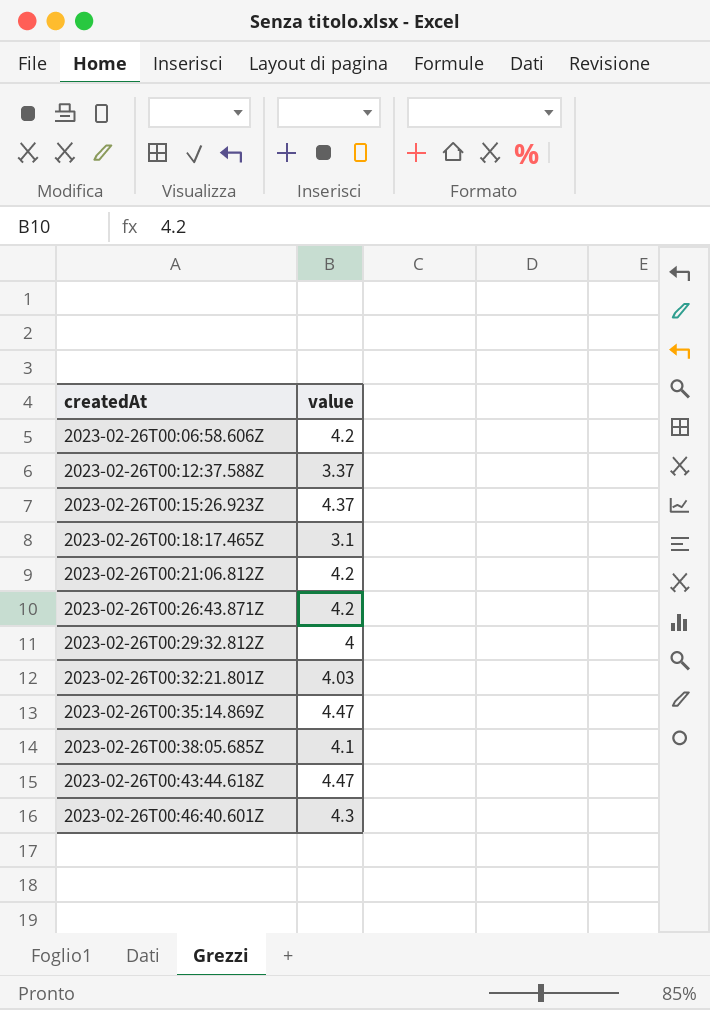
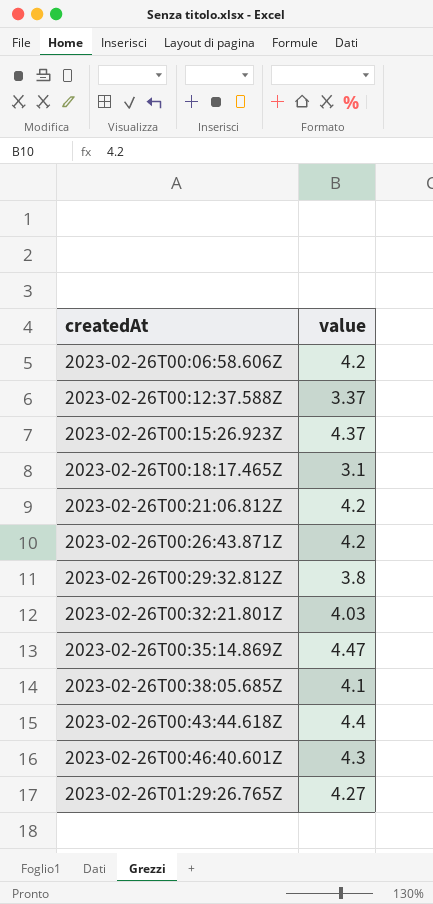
2023-02-26T00:29:32.812Z | value: 4 -> 3.8
2023-02-26T00:43:44.618Z | value: 4.47 -> 4.4
row 2023-02-26T01:29:26.765Z: none -> 4.27

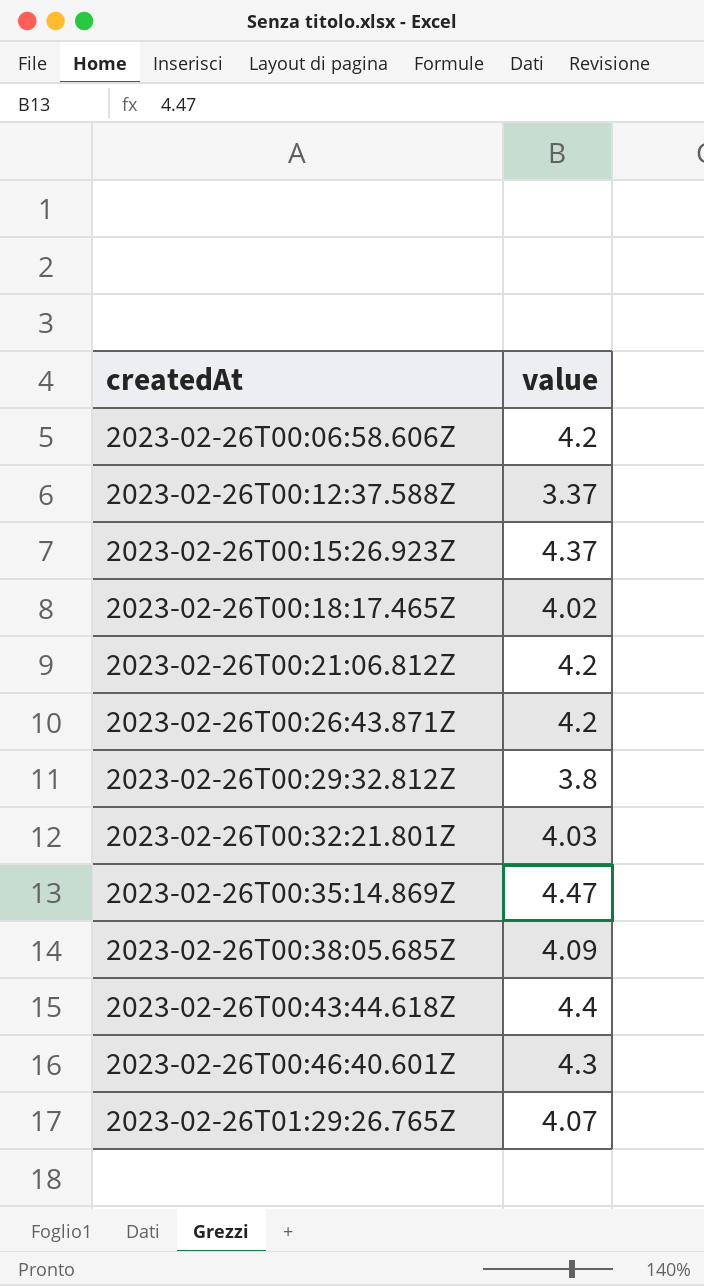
2023-02-26T00:18:17.465Z | value: 3.1 -> 4.02
2023-02-26T00:38:05.685Z | value: 4.1 -> 4.09
2023-02-26T01:29:26.765Z | value: 4.27 -> 4.07

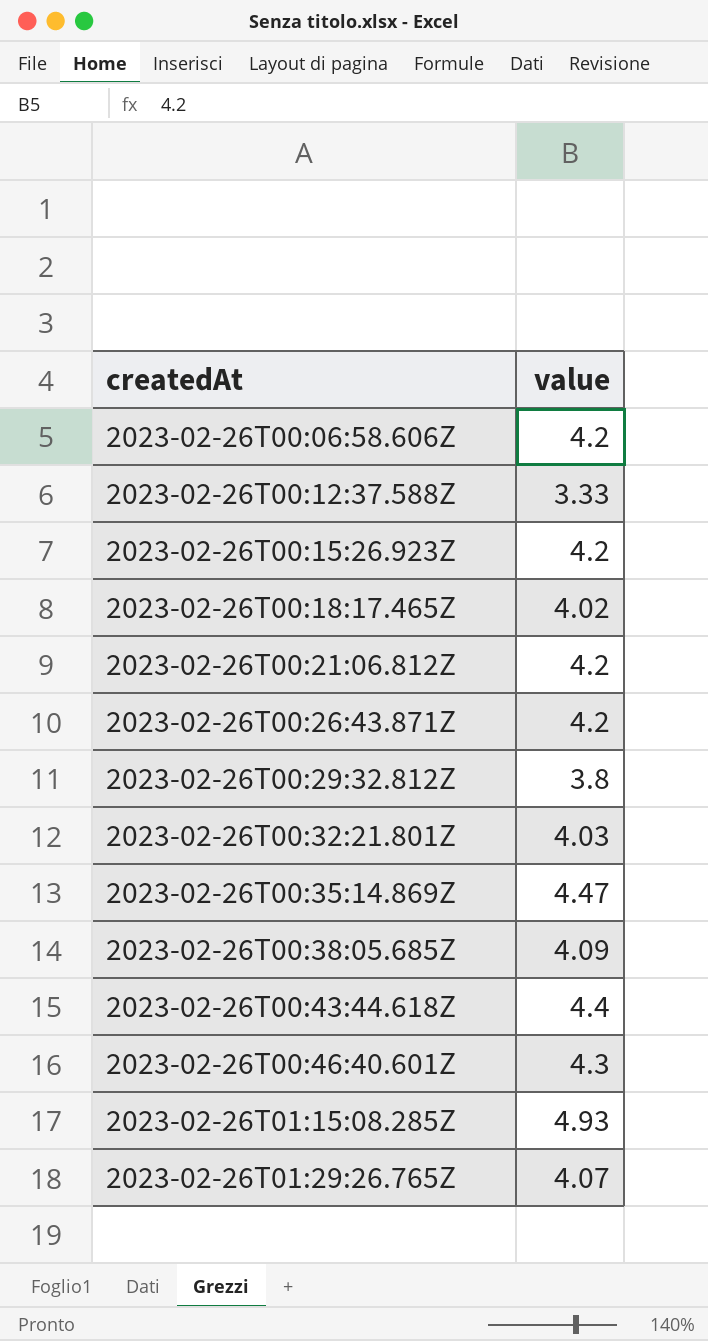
2023-02-26T00:12:37.588Z | value: 3.37 -> 3.33
2023-02-26T00:15:26.923Z | value: 4.37 -> 4.2
row 2023-02-26T01:15:08.285Z: none -> 4.93

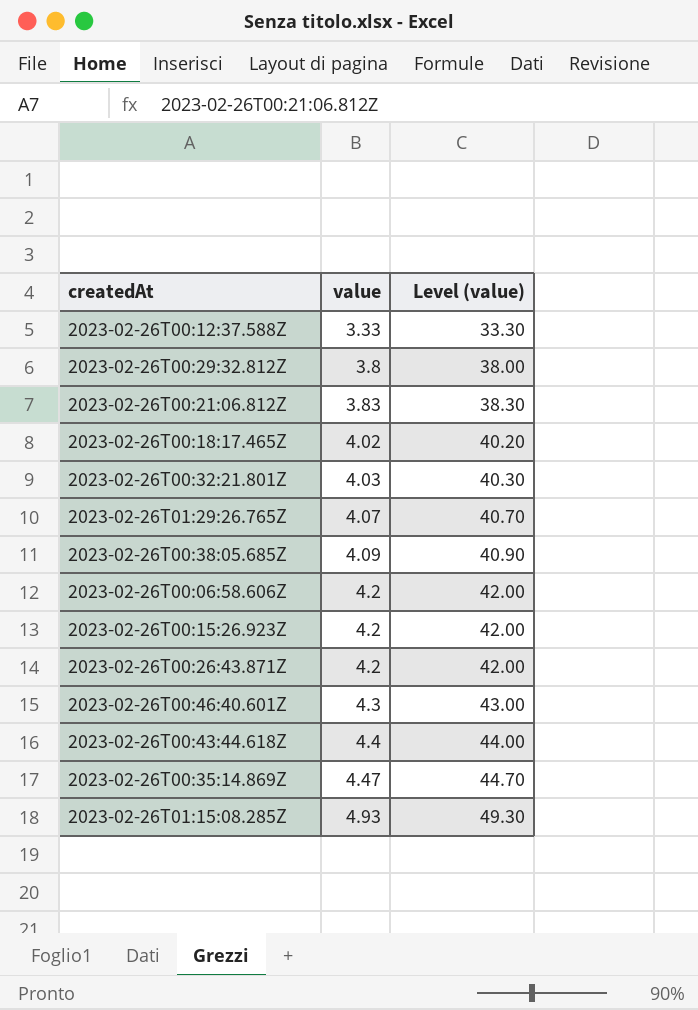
row order: createdAt ascending -> value ascending
column Level (value) | formula: none -> [value] * 10
2023-02-26T00:21:06.812Z | value: 4.2 -> 3.83

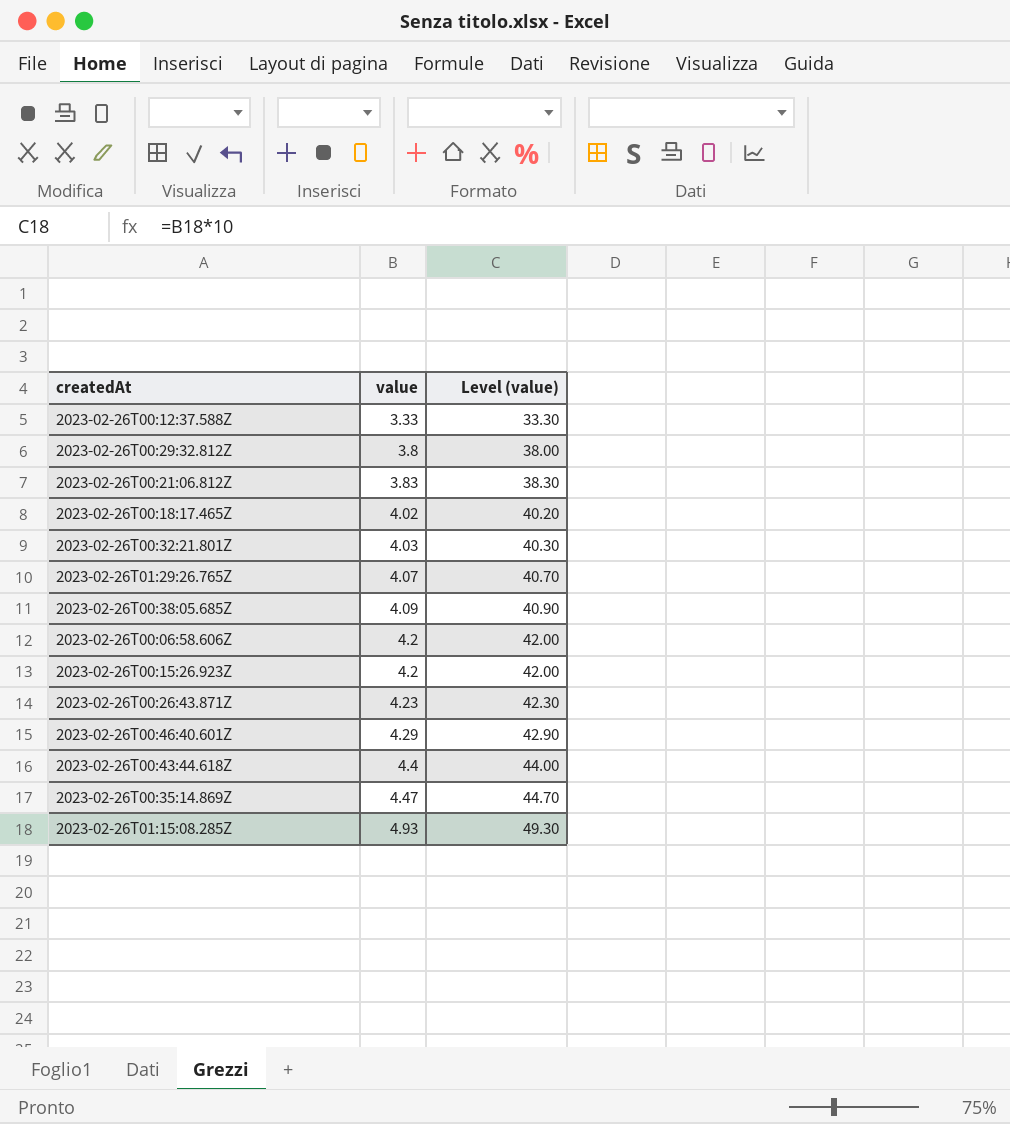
2023-02-26T00:26:43.871Z | value: 4.2 -> 4.23
2023-02-26T00:26:43.871Z | Level (value): 42.00 -> 42.30
2023-02-26T00:46:40.601Z | value: 4.3 -> 4.29
2023-02-26T00:46:40.601Z | Level (value): 43.00 -> 42.90

